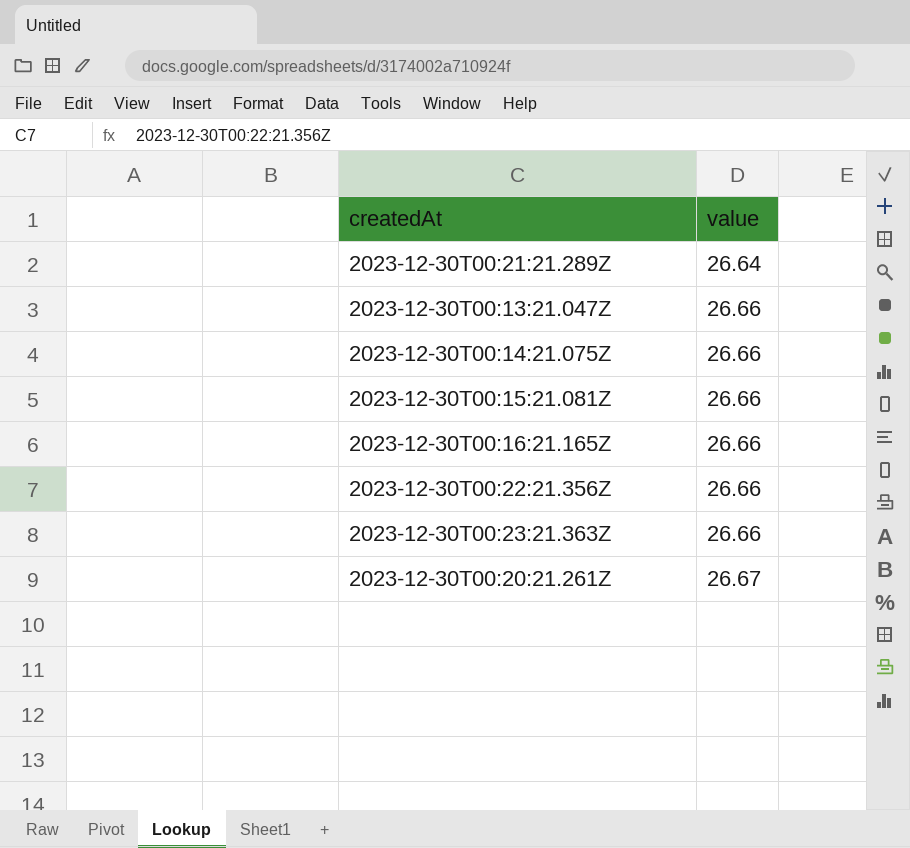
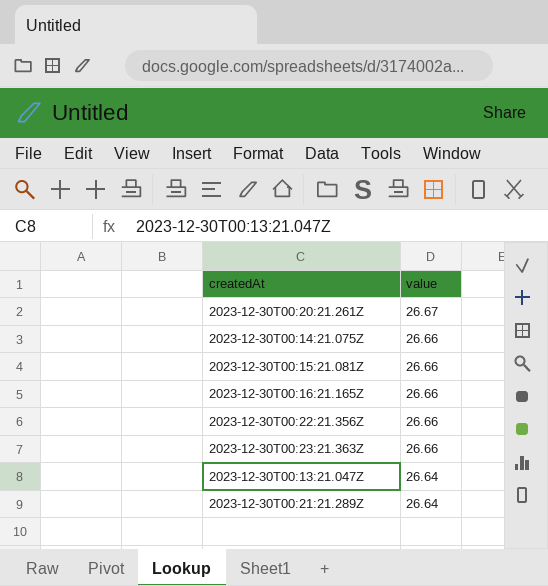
row order: value ascending -> value descending
2023-12-30T00:13:21.047Z | value: 26.66 -> 26.64

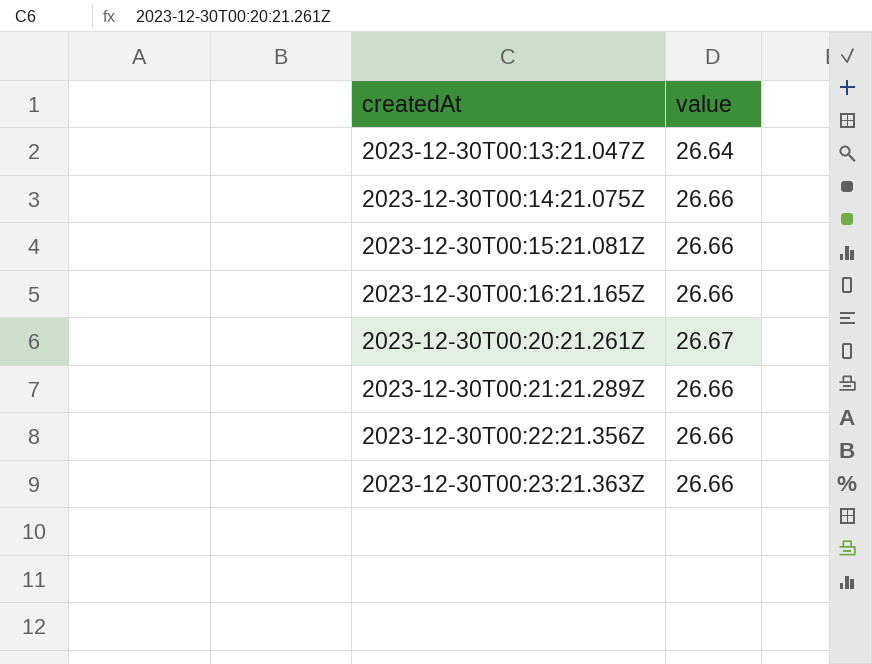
row order: value descending -> createdAt ascending
2023-12-30T00:21:21.289Z | value: 26.64 -> 26.66

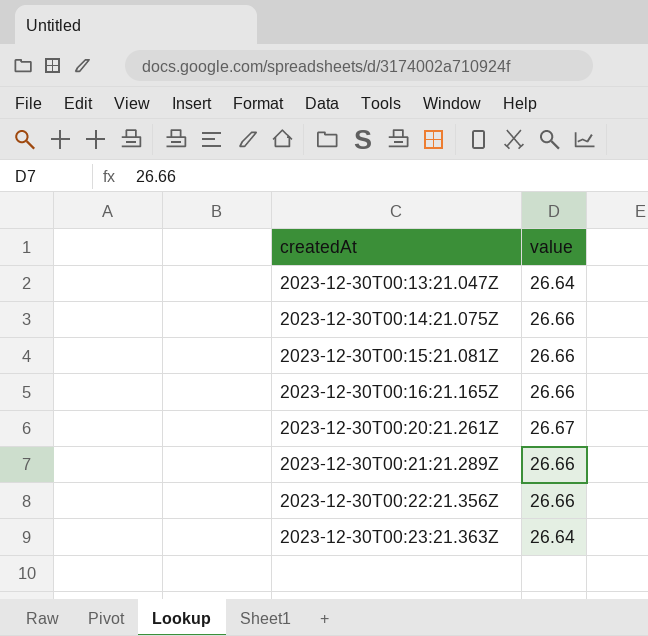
2023-12-30T00:23:21.363Z | value: 26.66 -> 26.64

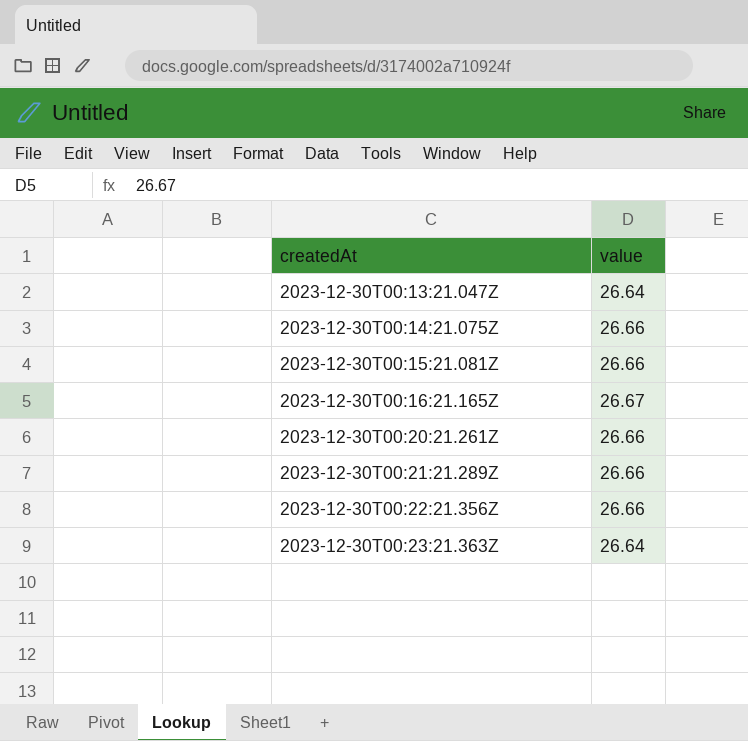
2023-12-30T00:16:21.165Z | value: 26.66 -> 26.67
2023-12-30T00:20:21.261Z | value: 26.67 -> 26.66

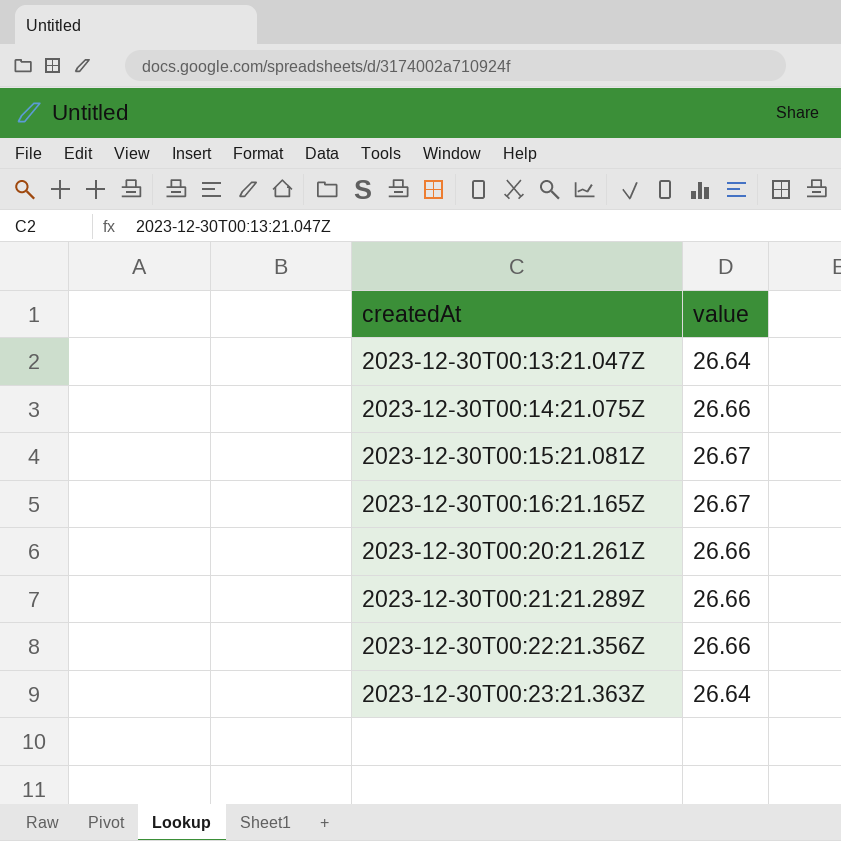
2023-12-30T00:15:21.081Z | value: 26.66 -> 26.67

